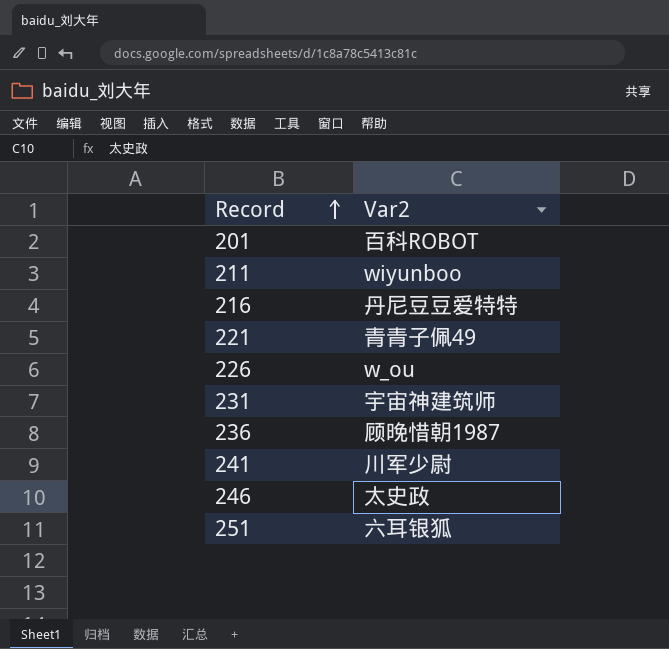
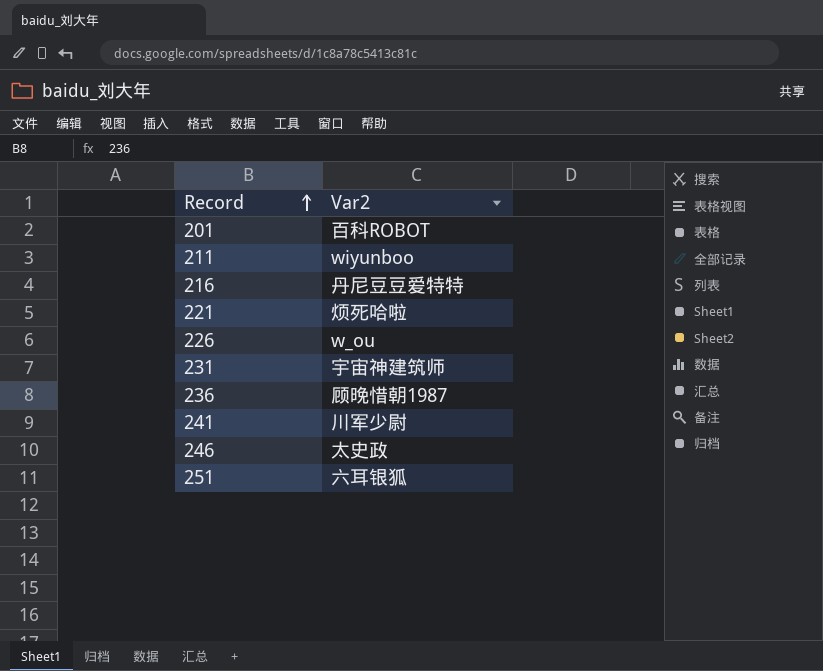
221 | Var2: 青青子佩49 -> 烦死哈啦

